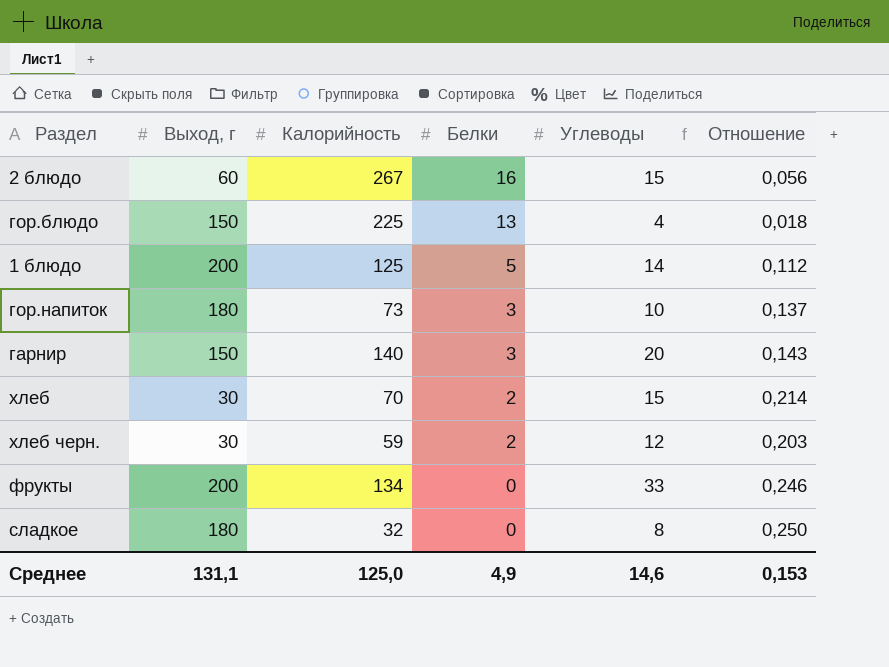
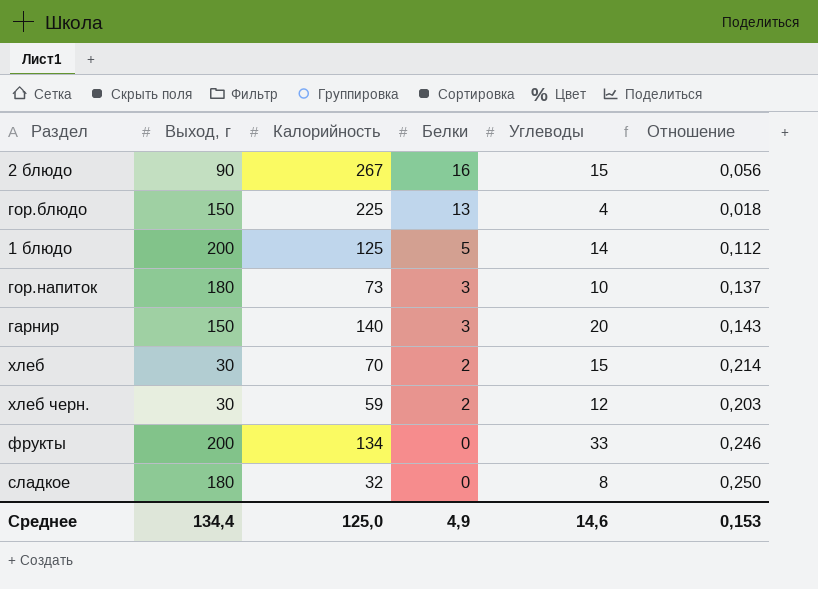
2 блюдо | Выход, г: 60 -> 90
Среднее | Выход, г: 131,1 -> 134,4

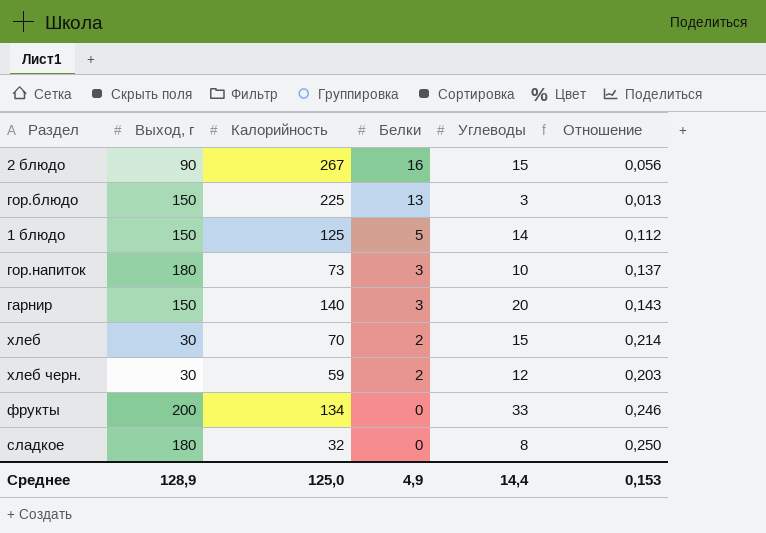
гор.блюдо | Углеводы: 4 -> 3
гор.блюдо | Отношение: 0,018 -> 0,013
1 блюдо | Выход, г: 200 -> 150
Среднее | Выход, г: 134,4 -> 128,9
Среднее | Углеводы: 14,6 -> 14,4

